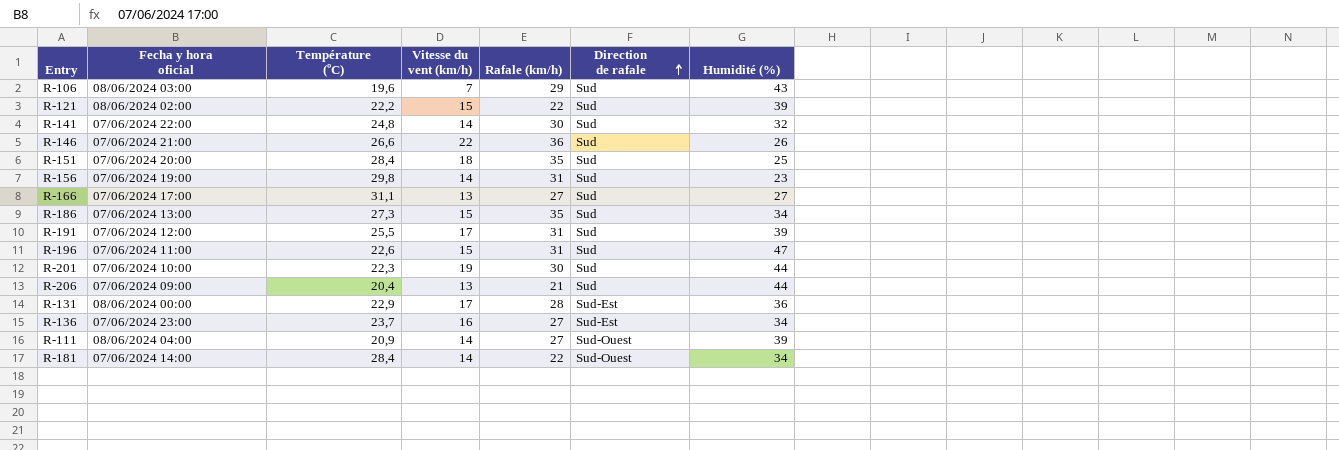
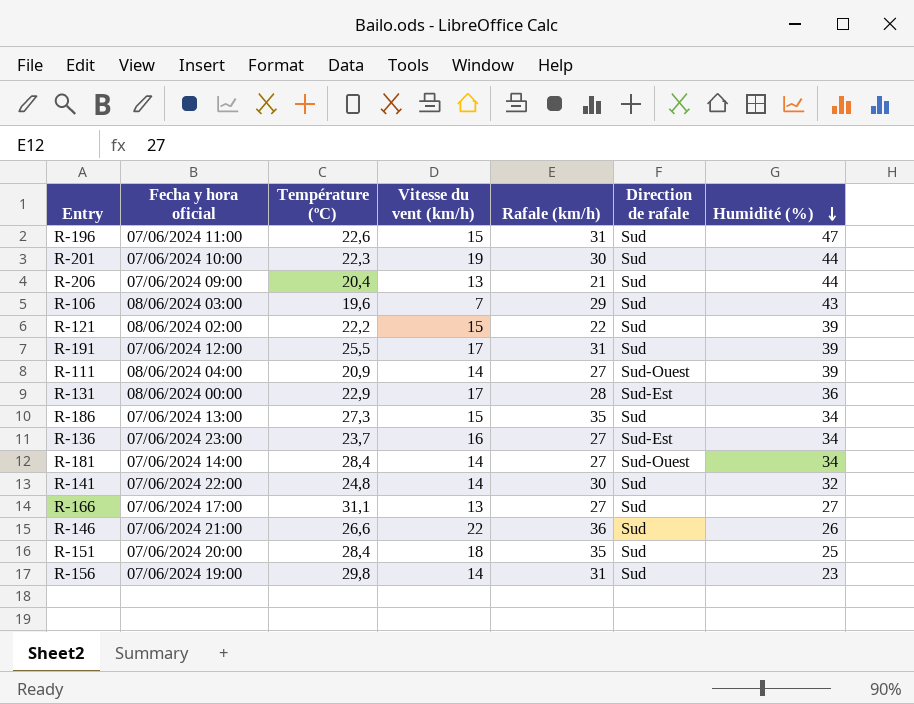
row order: Direction de rafale ascending -> Humidité (%) descending
R-181 | Rafale (km/h): 22 -> 27

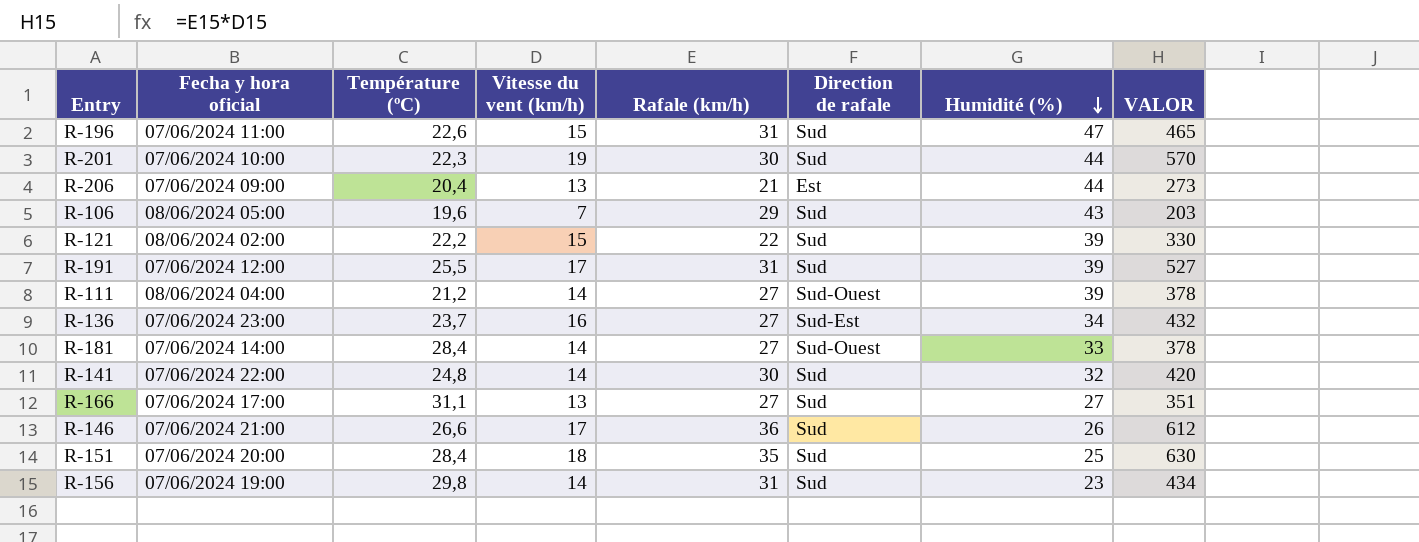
column VALOR | formula: none -> [Vitesse du vent (km/h)] * [Rafale (km/h)]
row R-131: 08/06/2024 00:00 | 22,9 | 17 | 28 | Sud-Est | 36 -> none
row R-186: 07/06/2024 13:00 | 27,3 | 15 | 35 | Sud | 34 -> none
R-206 | Direction de rafale: Sud -> Est
R-106 | Fecha y hora oficial: 08/06/2024 03:00 -> 08/06/2024 05:00
R-111 | Température (ºC): 20,9 -> 21,2
R-181 | Humidité (%): 34 -> 33
R-146 | Vitesse du vent (km/h): 22 -> 17

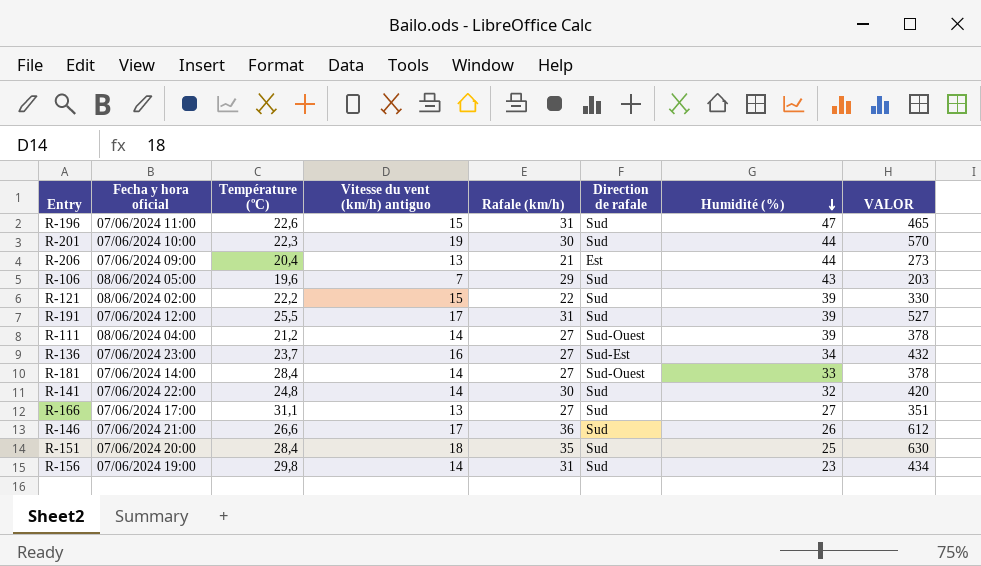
column name: Vitesse du vent (km/h) -> Vitesse du vent (km/h) antiguo

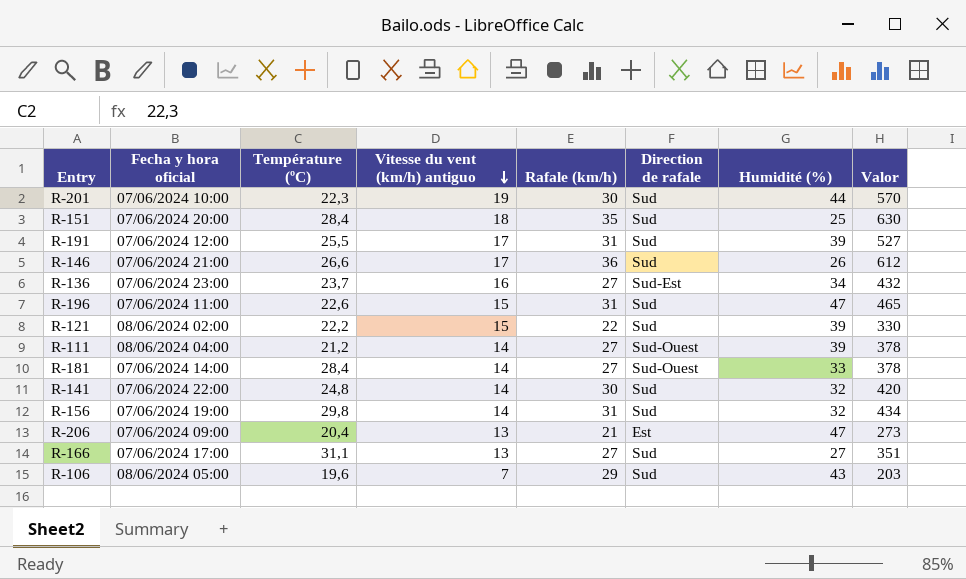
row order: Humidité (%) descending -> Vitesse du vent (km/h) antiguo descending
column name: VALOR -> Valor
R-156 | Humidité (%): 23 -> 32
R-206 | Humidité (%): 44 -> 47

